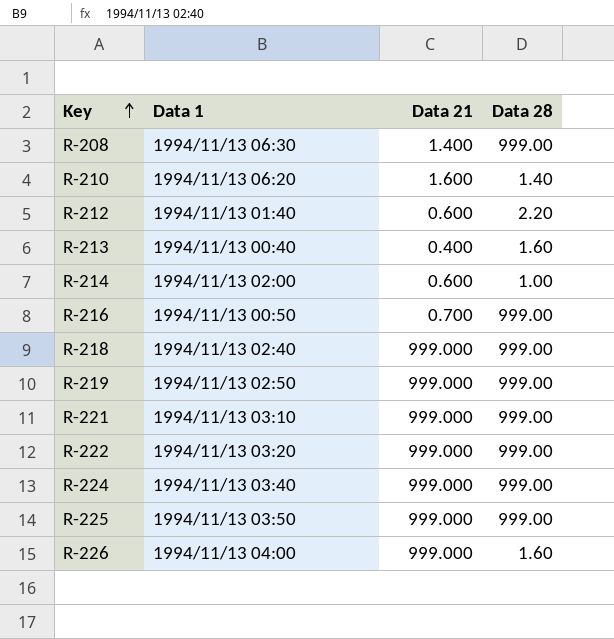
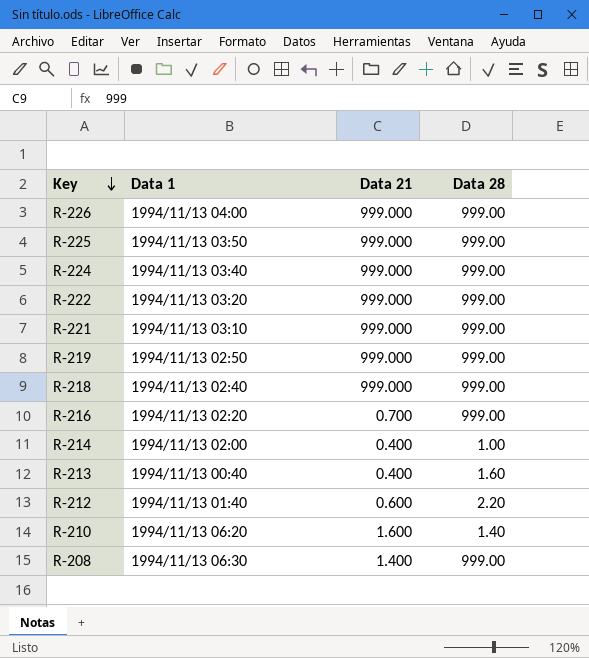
row order: Key ascending -> Key descending
R-226 | Data 28: 1.60 -> 999.00
R-216 | Data 1: 1994/11/13 00:50 -> 1994/11/13 02:20
R-214 | Data 21: 0.600 -> 0.400

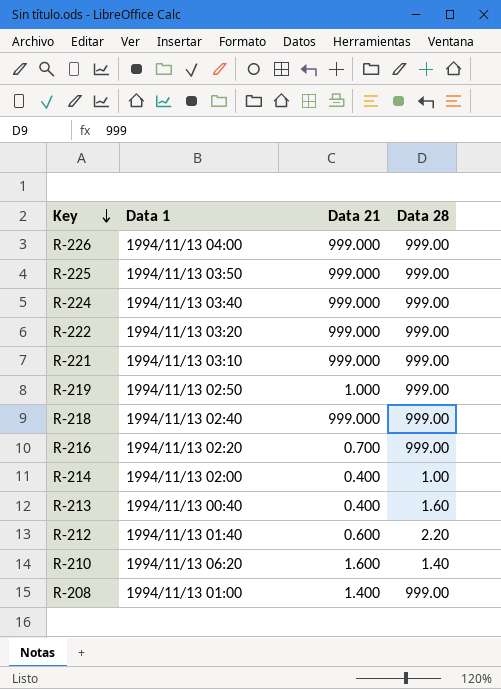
R-219 | Data 21: 999.000 -> 1.000
R-208 | Data 1: 1994/11/13 06:30 -> 1994/11/13 01:00

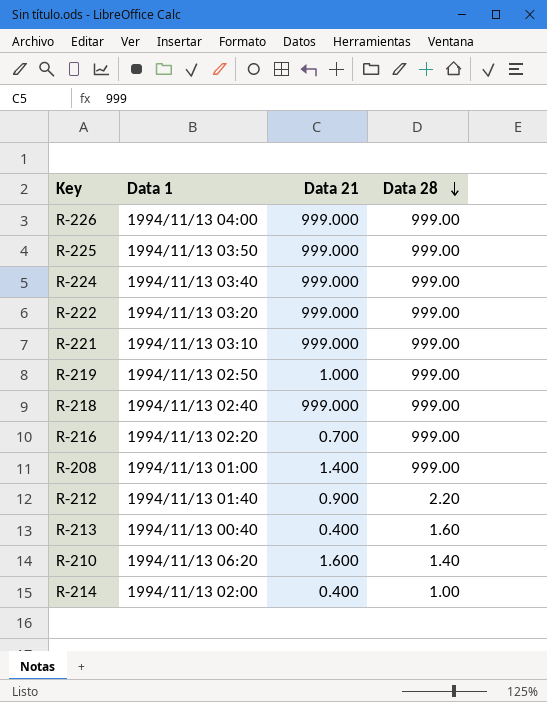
row order: Key descending -> Data 28 descending
R-212 | Data 21: 0.600 -> 0.900

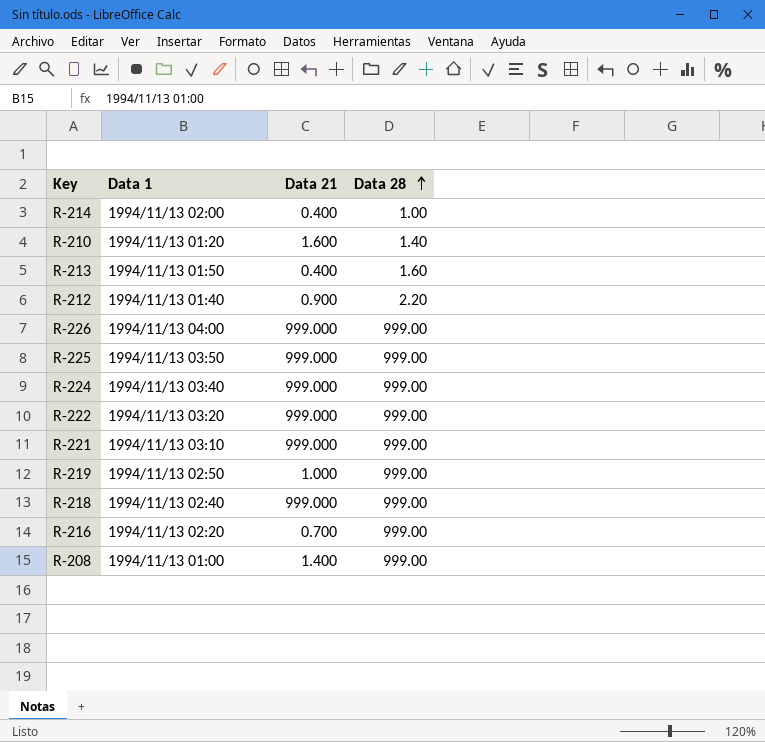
row order: Data 28 descending -> Data 28 ascending
R-210 | Data 1: 1994/11/13 06:20 -> 1994/11/13 01:20
R-213 | Data 1: 1994/11/13 00:40 -> 1994/11/13 01:50

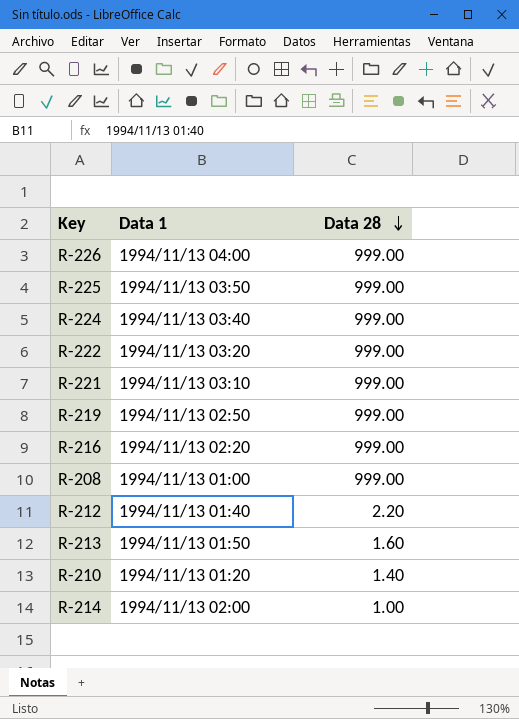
row order: Data 28 ascending -> Data 28 descending
column Data 21 | position: 3 -> none
row R-218: 1994/11/13 02:40 | 999.000 | 999.00 -> none

